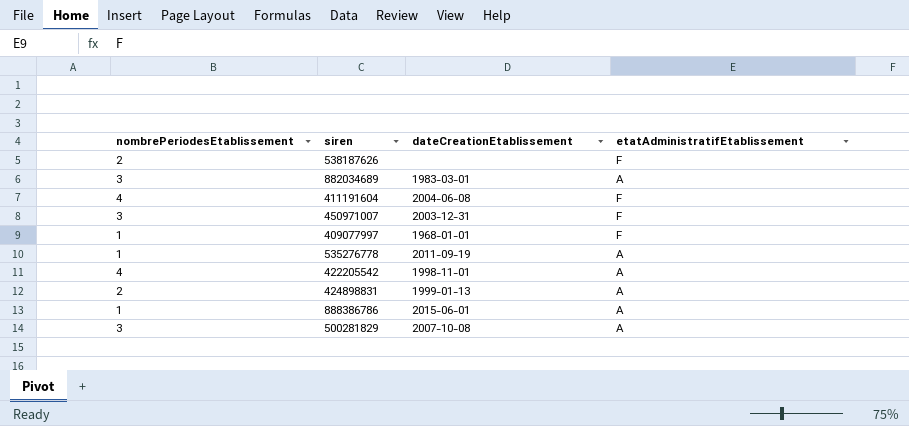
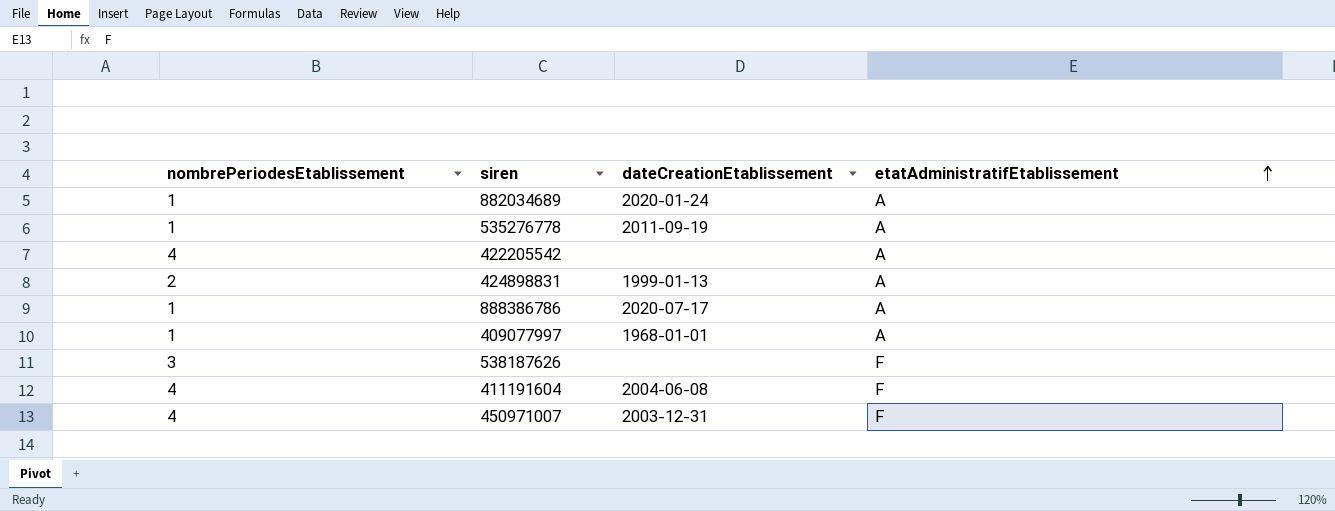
row order: none -> etatAdministratifEtablissement ascending
row 500281829: 3 | 2007-10-08 | A -> none
882034689 | nombrePeriodesEtablissement: 3 -> 1
882034689 | dateCreationEtablissement: 1983-03-01 -> 2020-01-24
422205542 | dateCreationEtablissement: 1998-11-01 -> none
888386786 | dateCreationEtablissement: 2015-06-01 -> 2020-07-17
409077997 | etatAdministratifEtablissement: F -> A
538187626 | nombrePeriodesEtablissement: 2 -> 3
450971007 | nombrePeriodesEtablissement: 3 -> 4

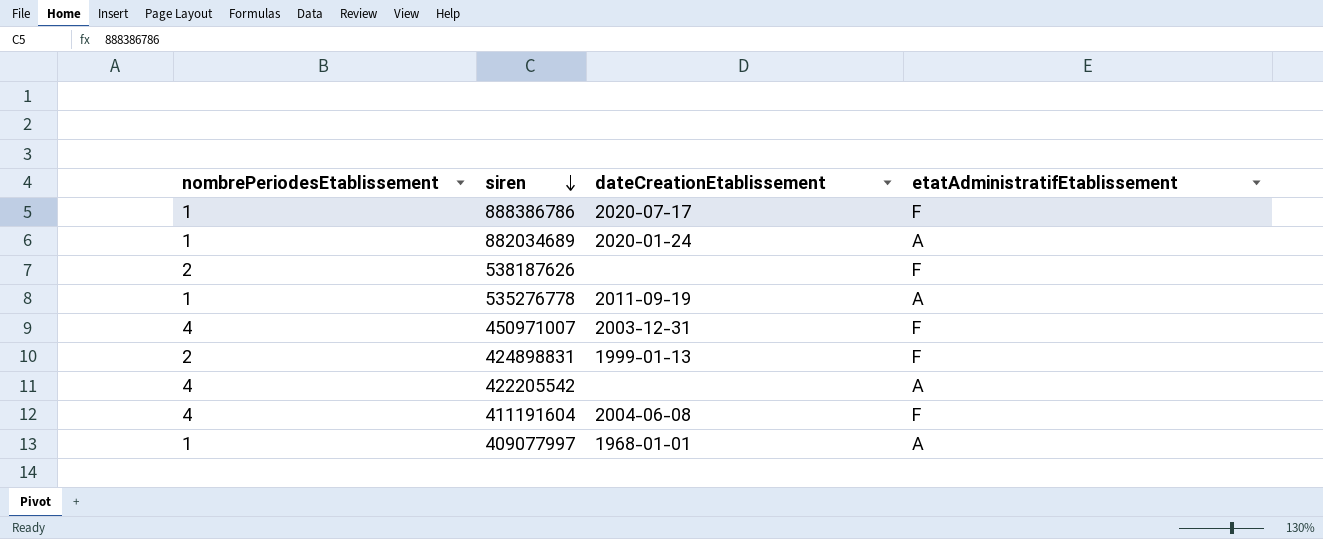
row order: etatAdministratifEtablissement ascending -> siren descending
888386786 | etatAdministratifEtablissement: A -> F
538187626 | nombrePeriodesEtablissement: 3 -> 2
424898831 | etatAdministratifEtablissement: A -> F

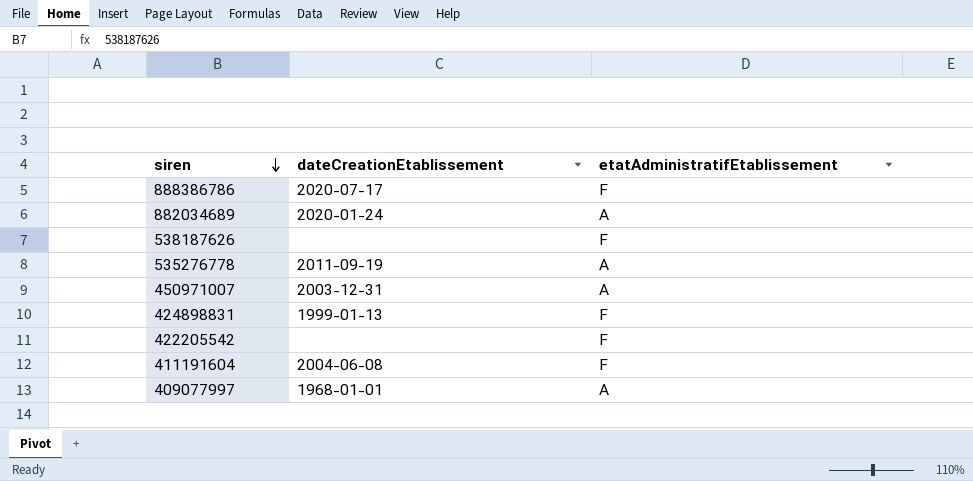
column nombrePeriodesEtablissement | position: 1 -> none
450971007 | etatAdministratifEtablissement: F -> A
422205542 | etatAdministratifEtablissement: A -> F

